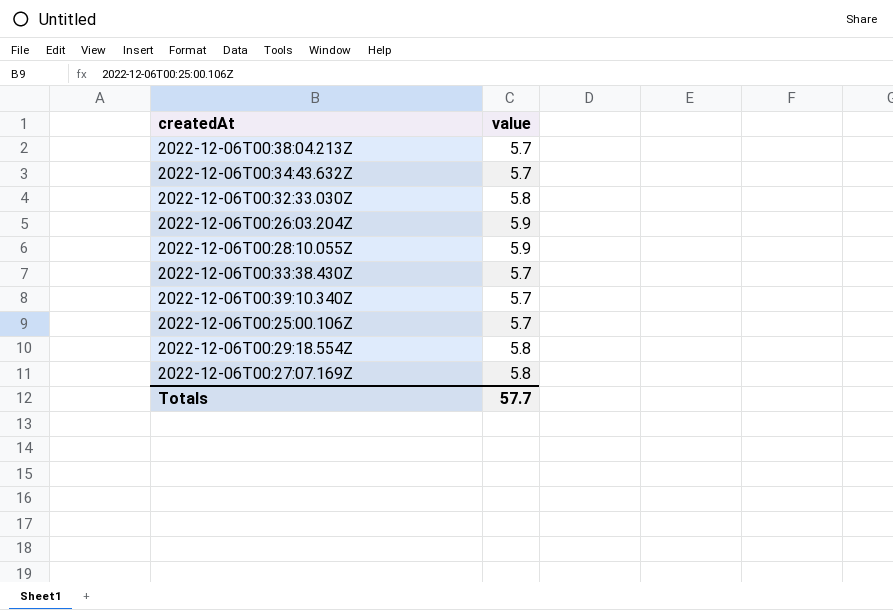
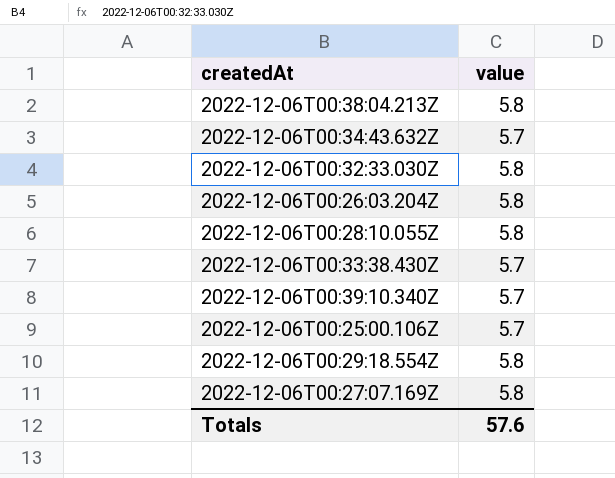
2022-12-06T00:38:04.213Z | value: 5.7 -> 5.8
2022-12-06T00:26:03.204Z | value: 5.9 -> 5.8
2022-12-06T00:28:10.055Z | value: 5.9 -> 5.8
Totals | value: 57.7 -> 57.6

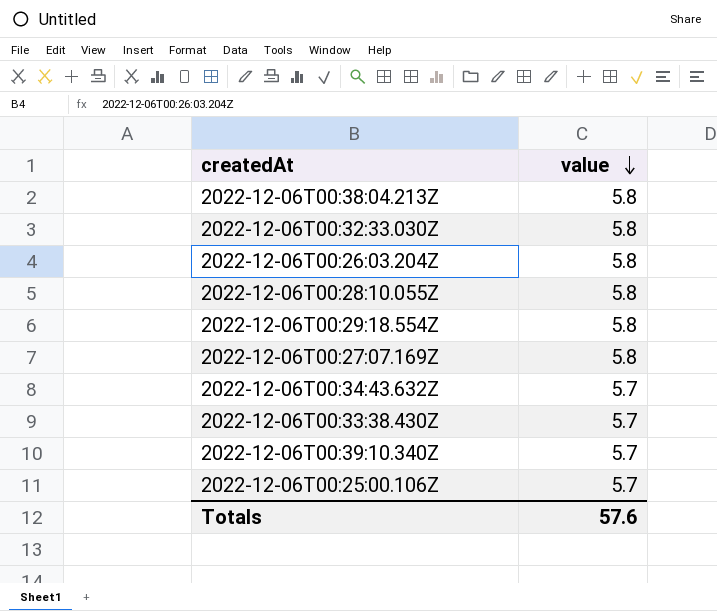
row order: none -> value descending

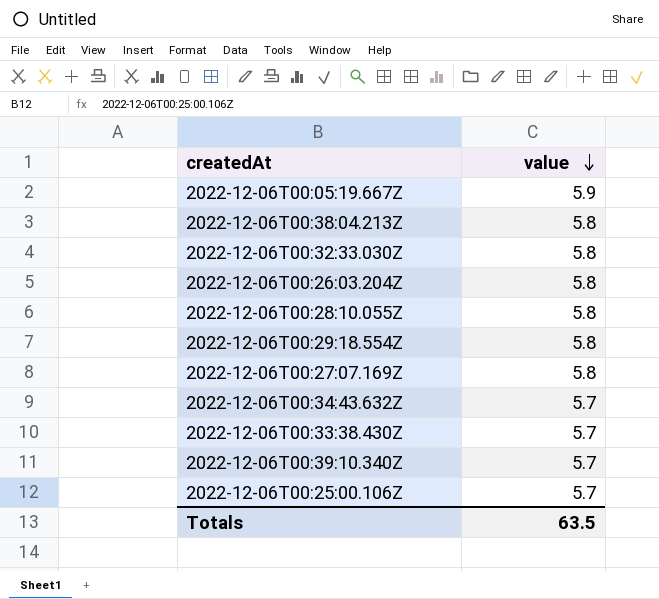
row 2022-12-06T00:05:19.667Z: none -> 5.9
Totals | value: 57.6 -> 63.5

